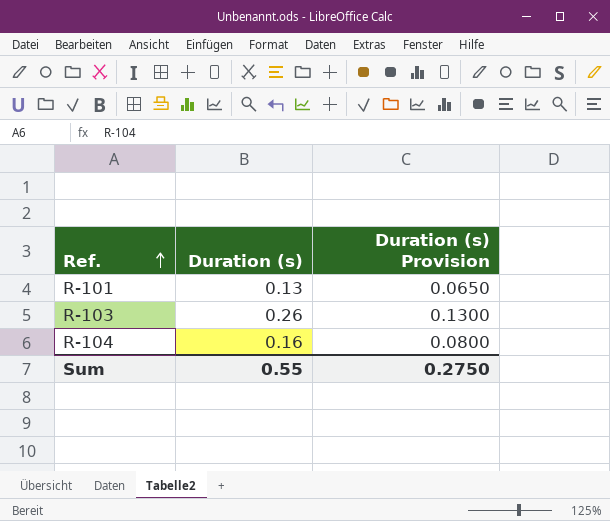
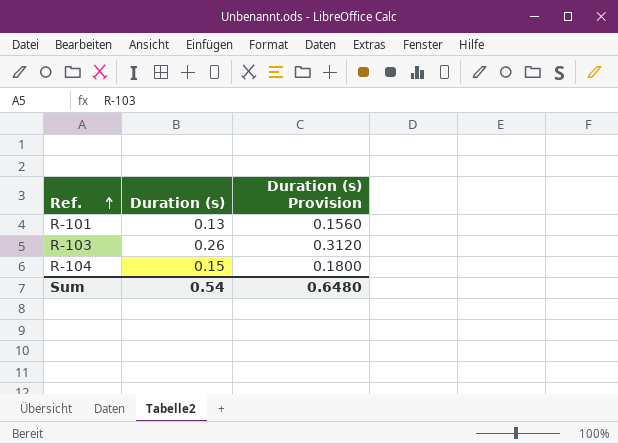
column Duration (s) Provision | formula: [Duration (s)] * 0.5 -> [Duration (s)] * 1.2
R-104 | Duration (s): 0.16 -> 0.15
Sum | Duration (s): 0.55 -> 0.54
Sum | Duration (s) Provision: 0.2750 -> 0.6480

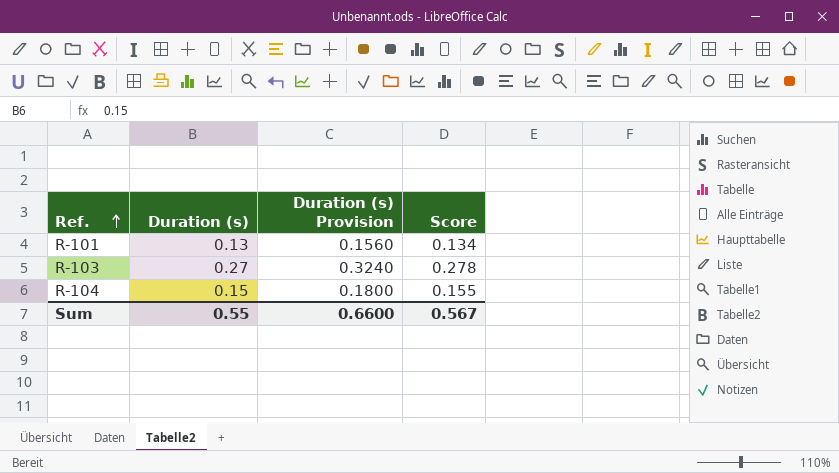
column Score | formula: none -> [Duration (s)] * 1.03
R-103 | Duration (s): 0.26 -> 0.27
R-103 | Duration (s) Provision: 0.3120 -> 0.3240
Sum | Duration (s): 0.54 -> 0.55
Sum | Duration (s) Provision: 0.6480 -> 0.6600

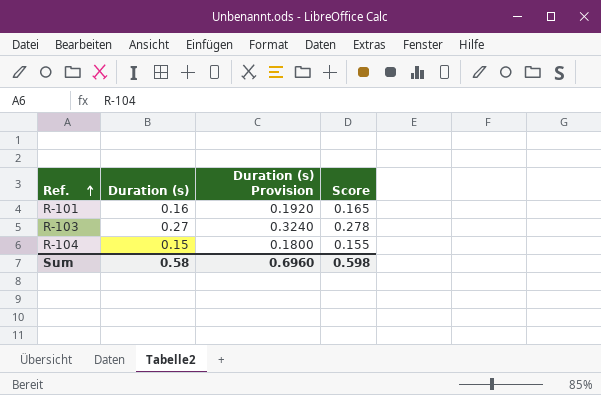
R-101 | Duration (s): 0.13 -> 0.16
R-101 | Duration (s) Provision: 0.1560 -> 0.1920
R-101 | Score: 0.134 -> 0.165
Sum | Duration (s): 0.55 -> 0.58
Sum | Duration (s) Provision: 0.6600 -> 0.6960
Sum | Score: 0.567 -> 0.598

